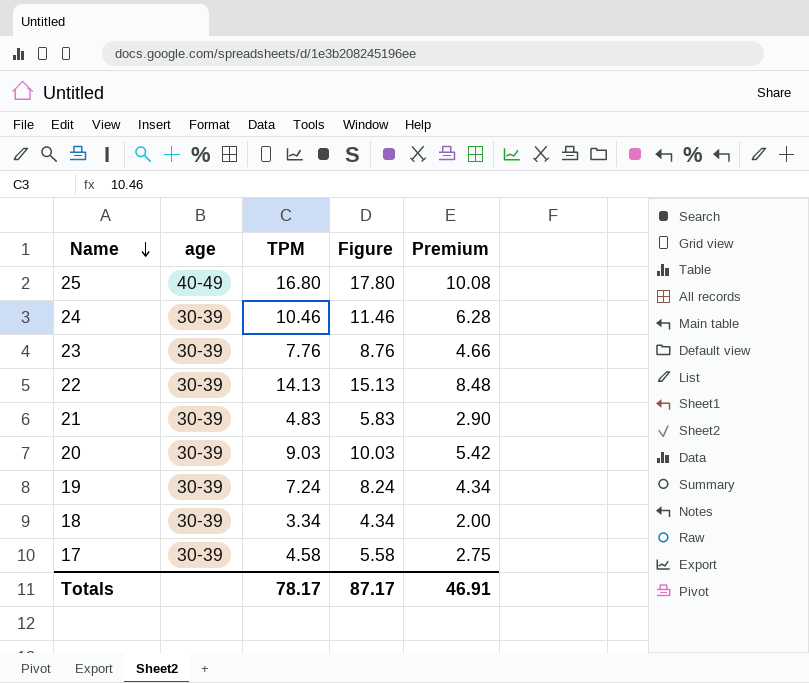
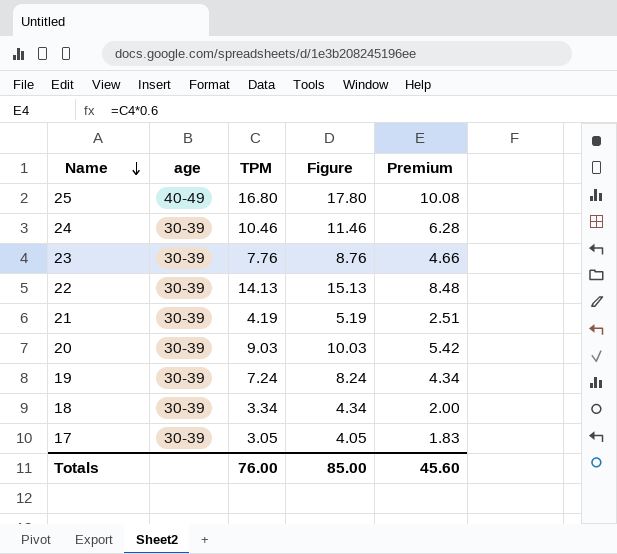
21 | TPM: 4.83 -> 4.19
21 | Figure: 5.83 -> 5.19
21 | Premium: 2.90 -> 2.51
17 | TPM: 4.58 -> 3.05
17 | Figure: 5.58 -> 4.05
17 | Premium: 2.75 -> 1.83
Totals | TPM: 78.17 -> 76.00
Totals | Figure: 87.17 -> 85.00
Totals | Premium: 46.91 -> 45.60

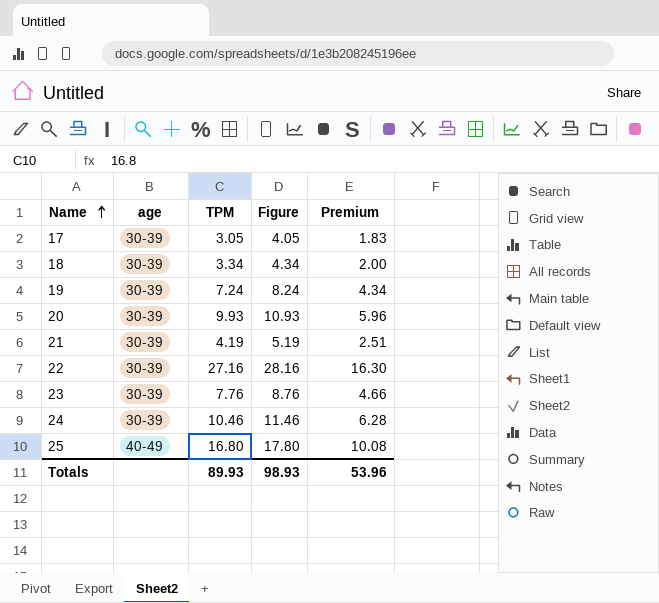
row order: Name descending -> Name ascending
20 | TPM: 9.03 -> 9.93
20 | Figure: 10.03 -> 10.93
20 | Premium: 5.42 -> 5.96
22 | TPM: 14.13 -> 27.16
22 | Figure: 15.13 -> 28.16
22 | Premium: 8.48 -> 16.30
Totals | TPM: 76.00 -> 89.93
Totals | Figure: 85.00 -> 98.93
Totals | Premium: 45.60 -> 53.96

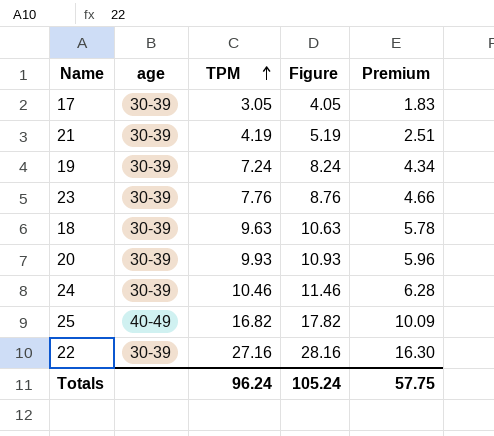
row order: Name ascending -> TPM ascending
18 | TPM: 3.34 -> 9.63
18 | Figure: 4.34 -> 10.63
18 | Premium: 2.00 -> 5.78
25 | TPM: 16.80 -> 16.82
25 | Figure: 17.80 -> 17.82
25 | Premium: 10.08 -> 10.09
Totals | TPM: 89.93 -> 96.24
Totals | Figure: 98.93 -> 105.24
Totals | Premium: 53.96 -> 57.75

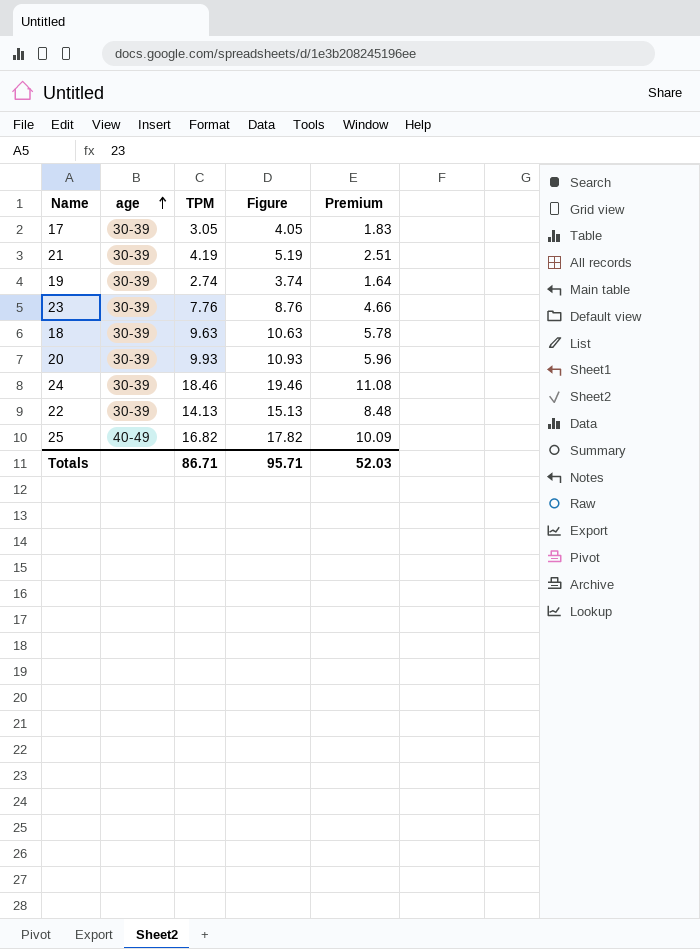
row order: TPM ascending -> age ascending
19 | TPM: 7.24 -> 2.74
19 | Figure: 8.24 -> 3.74
19 | Premium: 4.34 -> 1.64
24 | TPM: 10.46 -> 18.46
24 | Figure: 11.46 -> 19.46
24 | Premium: 6.28 -> 11.08
22 | TPM: 27.16 -> 14.13
22 | Figure: 28.16 -> 15.13
22 | Premium: 16.30 -> 8.48
Totals | TPM: 96.24 -> 86.71
Totals | Figure: 105.24 -> 95.71
Totals | Premium: 57.75 -> 52.03

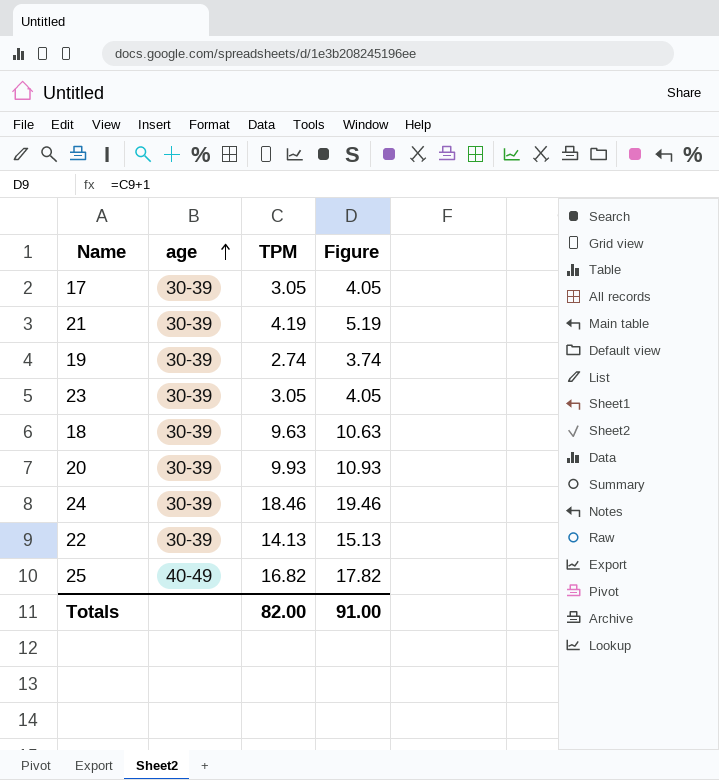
column Premium | formula: [TPM] * 0.6 -> none
23 | TPM: 7.76 -> 3.05
23 | Figure: 8.76 -> 4.05
Totals | TPM: 86.71 -> 82.00
Totals | Figure: 95.71 -> 91.00

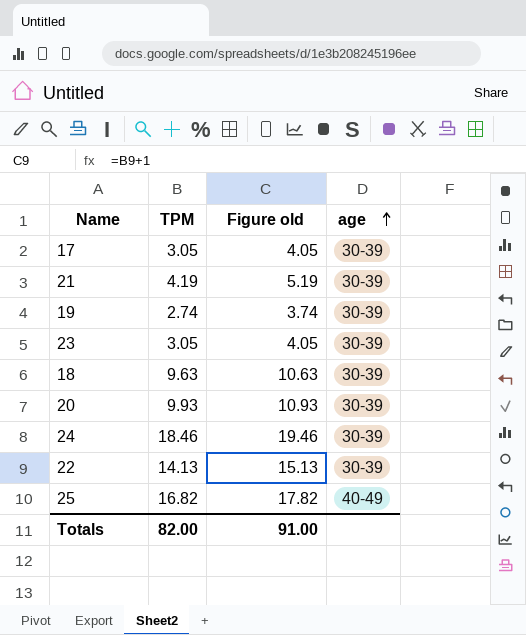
column name: Figure -> Figure old
column age | position: 2 -> 4

